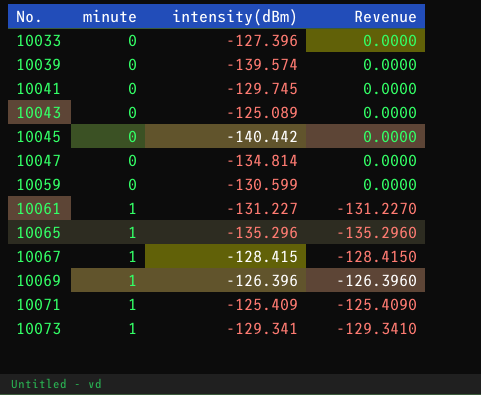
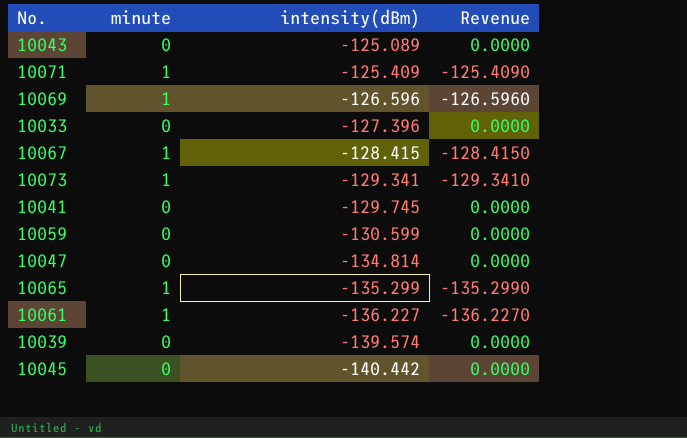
row order: No. ascending -> intensity(dBm) descending
10069 | intensity(dBm): -126.396 -> -126.596
10069 | Revenue: -126.3960 -> -126.5960
10065 | intensity(dBm): -135.296 -> -135.299
10065 | Revenue: -135.2960 -> -135.2990
10061 | intensity(dBm): -131.227 -> -136.227
10061 | Revenue: -131.2270 -> -136.2270

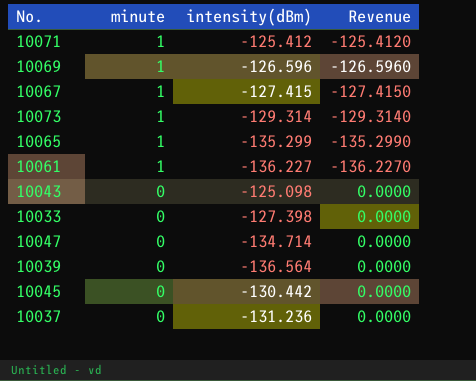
row order: intensity(dBm) descending -> minute descending
row 10041: 0 | -129.745 | 0.0000 -> none
row 10059: 0 | -130.599 | 0.0000 -> none
10071 | intensity(dBm): -125.409 -> -125.412
10071 | Revenue: -125.4090 -> -125.4120
10067 | intensity(dBm): -128.415 -> -127.415
10067 | Revenue: -128.4150 -> -127.4150
10073 | intensity(dBm): -129.341 -> -129.314
10073 | Revenue: -129.3410 -> -129.3140
10043 | intensity(dBm): -125.089 -> -125.098
10033 | intensity(dBm): -127.396 -> -127.398
10047 | intensity(dBm): -134.814 -> -134.714
10039 | intensity(dBm): -139.574 -> -136.564
10045 | intensity(dBm): -140.442 -> -130.442
row 10037: none -> 0 | -131.236 | 0.0000

